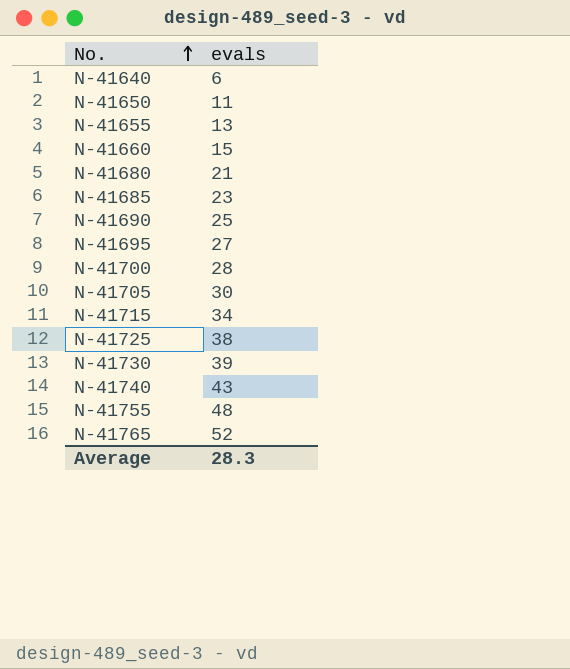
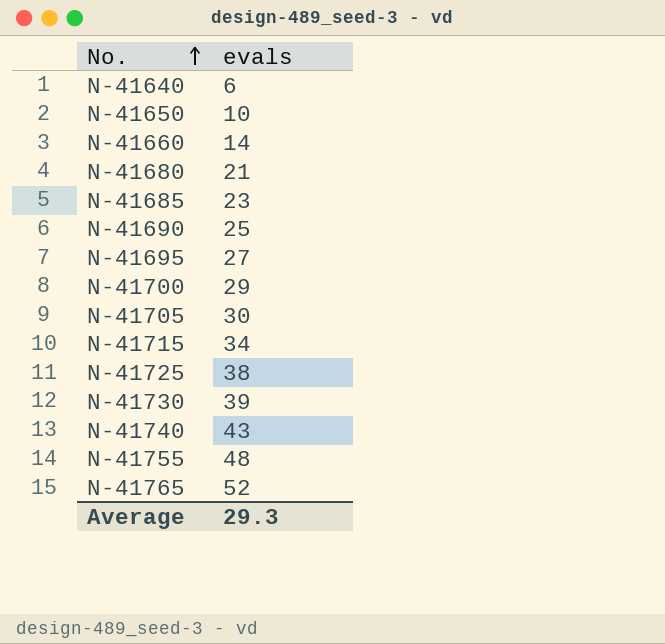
row N-41655: 13 -> none
N-41650 | evals: 11 -> 10
N-41660 | evals: 15 -> 14
N-41700 | evals: 28 -> 29
Average | evals: 28.3 -> 29.3

